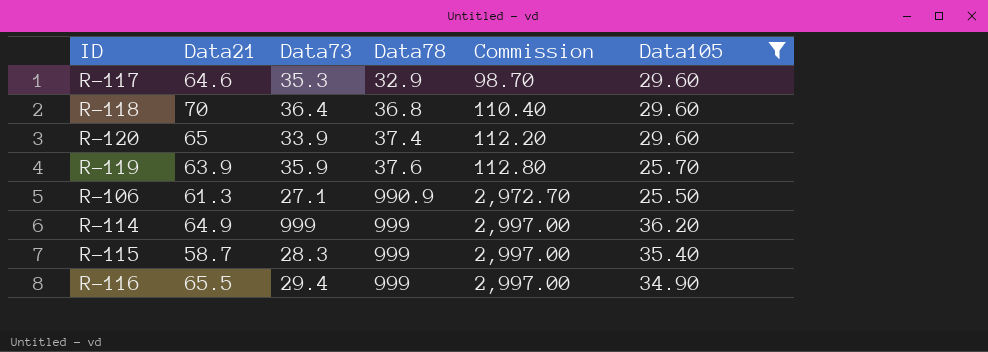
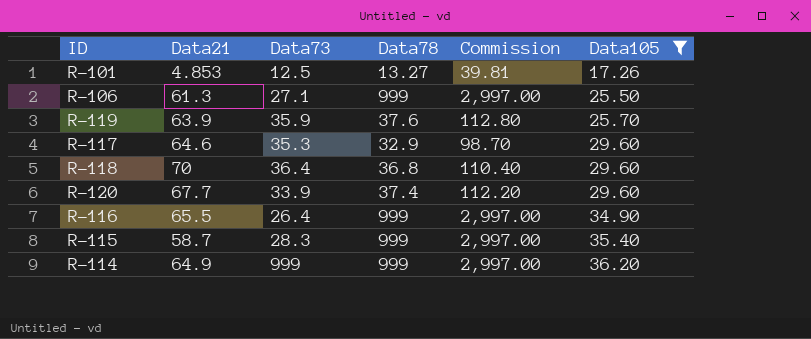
row order: Data78 ascending -> Data105 ascending
row R-101: none -> 4.853 | 12.5 | 13.27 | 39.81 | 17.26
R-106 | Data78: 990.9 -> 999
R-106 | Commission: 2,972.70 -> 2,997.00
R-120 | Data21: 65 -> 67.7
R-116 | Data73: 29.4 -> 26.4

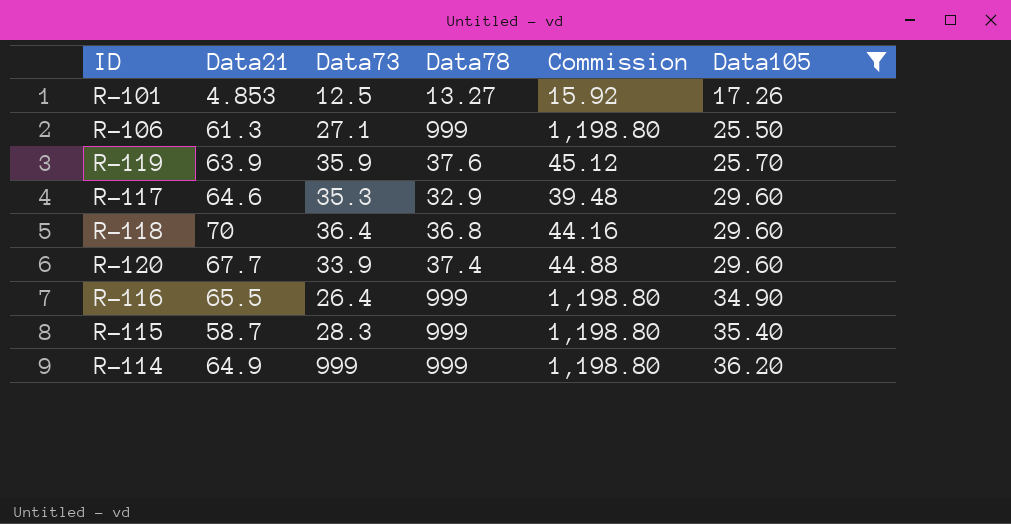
column Commission | formula: [Data78] * 3 -> [Data78] * 1.2

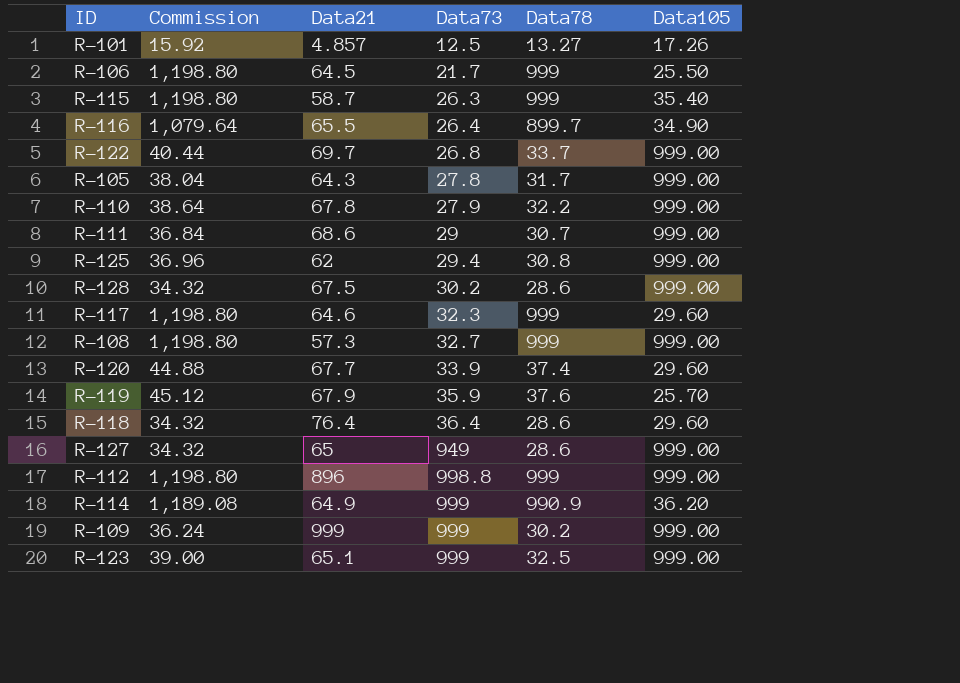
filter: Data105 != 999.00 -> none
row order: Data105 ascending -> Data73 ascending
column Commission | position: 5 -> 2
R-101 | Data21: 4.853 -> 4.857
R-106 | Data21: 61.3 -> 64.5
R-106 | Data73: 27.1 -> 21.7
R-115 | Data73: 28.3 -> 26.3
R-116 | Commission: 1,198.80 -> 1,079.64
R-116 | Data78: 999 -> 899.7
R-117 | Commission: 39.48 -> 1,198.80
R-117 | Data73: 35.3 -> 32.3
R-117 | Data78: 32.9 -> 999
R-119 | Data21: 63.9 -> 67.9
R-118 | Commission: 44.16 -> 34.32
R-118 | Data21: 70 -> 76.4
R-118 | Data78: 36.8 -> 28.6
R-114 | Commission: 1,198.80 -> 1,189.08
R-114 | Data78: 999 -> 990.9

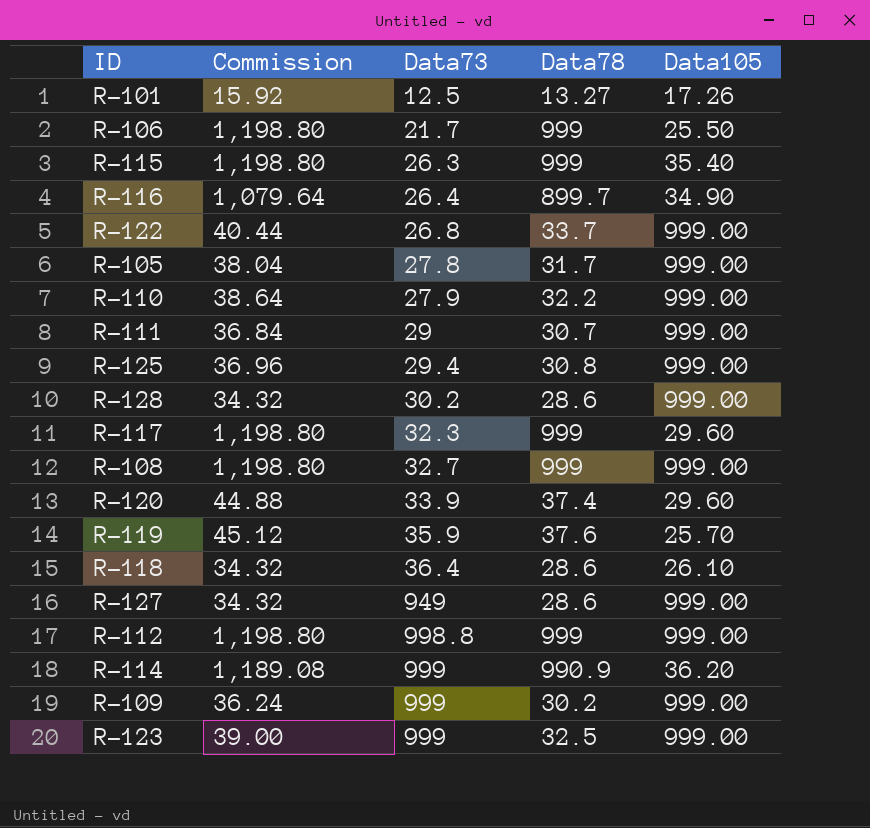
column Data21 | position: 3 -> none
R-118 | Data105: 29.60 -> 26.10

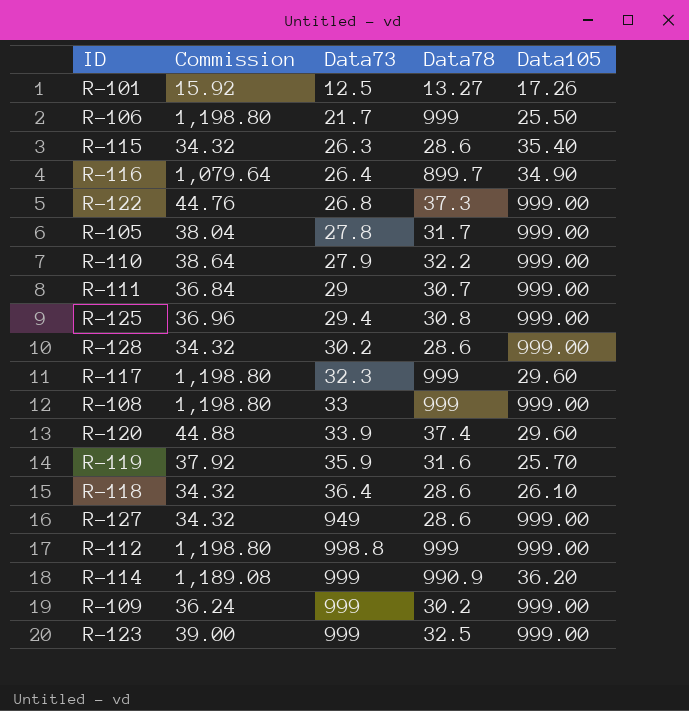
R-115 | Commission: 1,198.80 -> 34.32
R-115 | Data78: 999 -> 28.6
R-122 | Commission: 40.44 -> 44.76
R-122 | Data78: 33.7 -> 37.3
R-108 | Data73: 32.7 -> 33
R-119 | Commission: 45.12 -> 37.92
R-119 | Data78: 37.6 -> 31.6

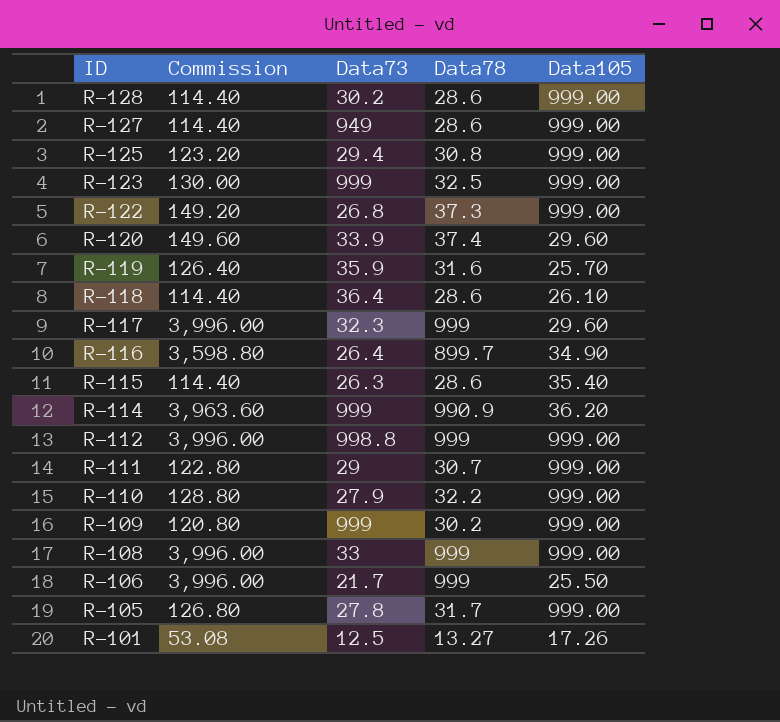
row order: Data73 ascending -> ID descending
column Commission | formula: [Data78] * 1.2 -> [Data78] * 4

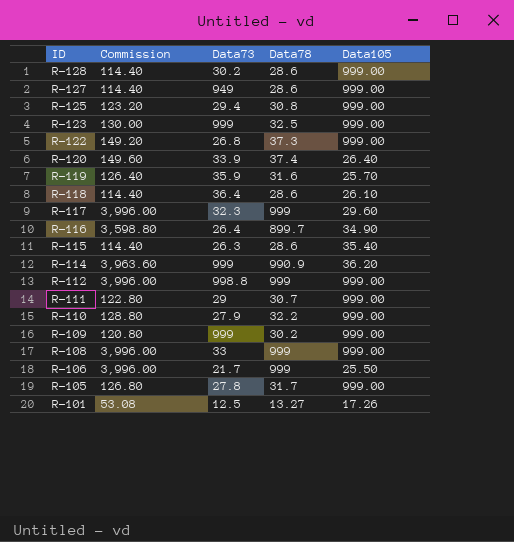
R-120 | Data105: 29.60 -> 26.40

